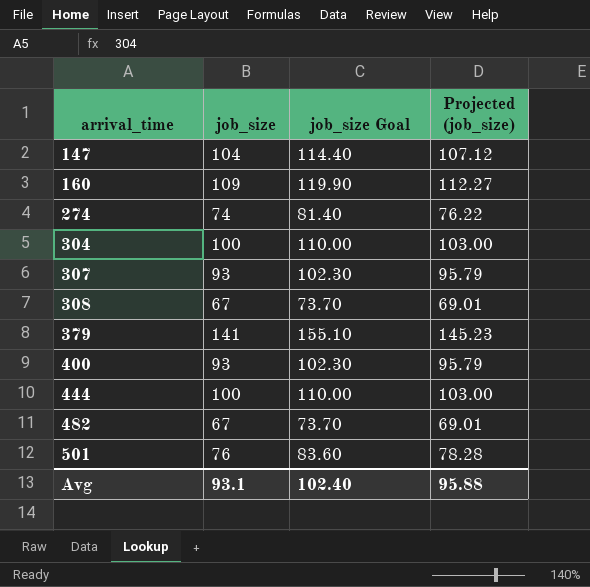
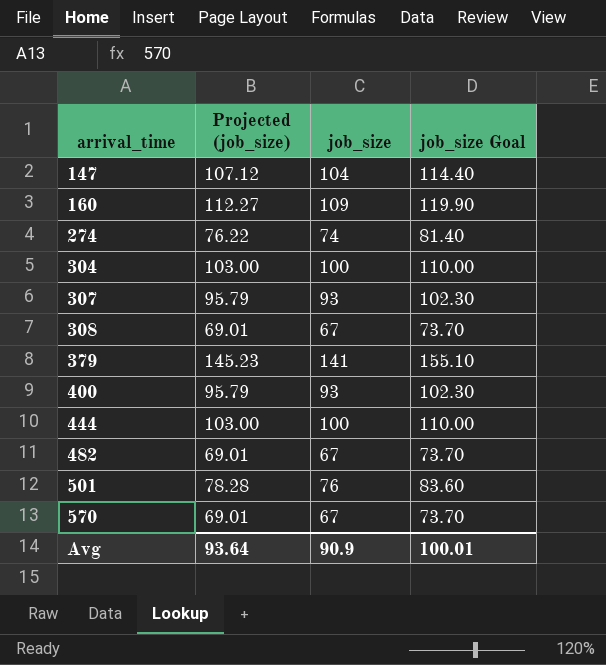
column Projected (job_size) | position: 4 -> 2
row 570: none -> 69.01 | 67 | 73.70
Avg | Projected (job_size): 95.88 -> 93.64
Avg | job_size: 93.1 -> 90.9
Avg | job_size Goal: 102.40 -> 100.01

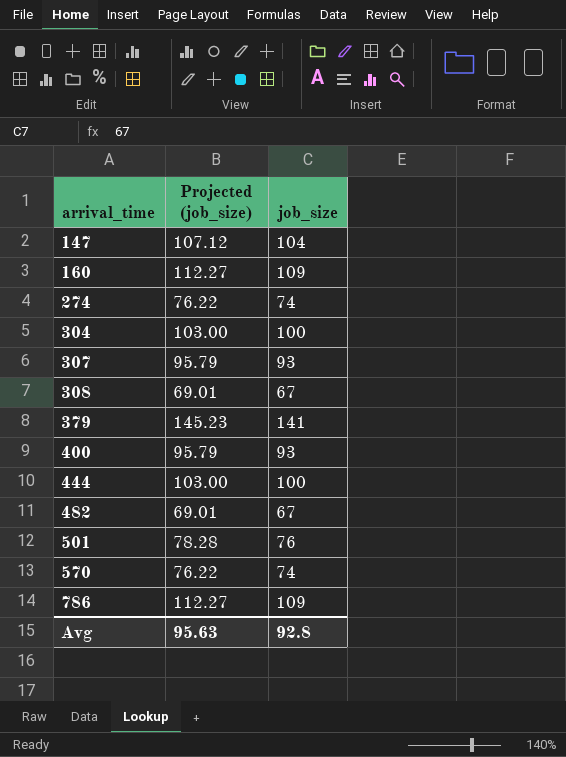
column job_size Goal | formula: [job_size] * 1.1 -> none
570 | Projected (job_size): 69.01 -> 76.22
570 | job_size: 67 -> 74
row 786: none -> 112.27 | 109
Avg | Projected (job_size): 93.64 -> 95.63
Avg | job_size: 90.9 -> 92.8

